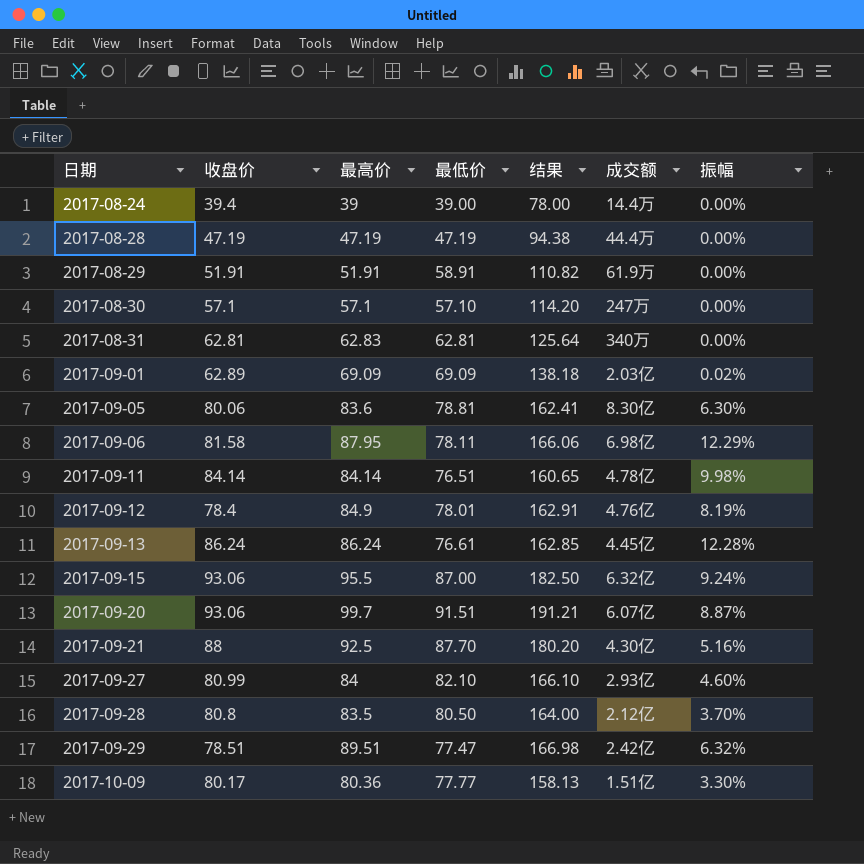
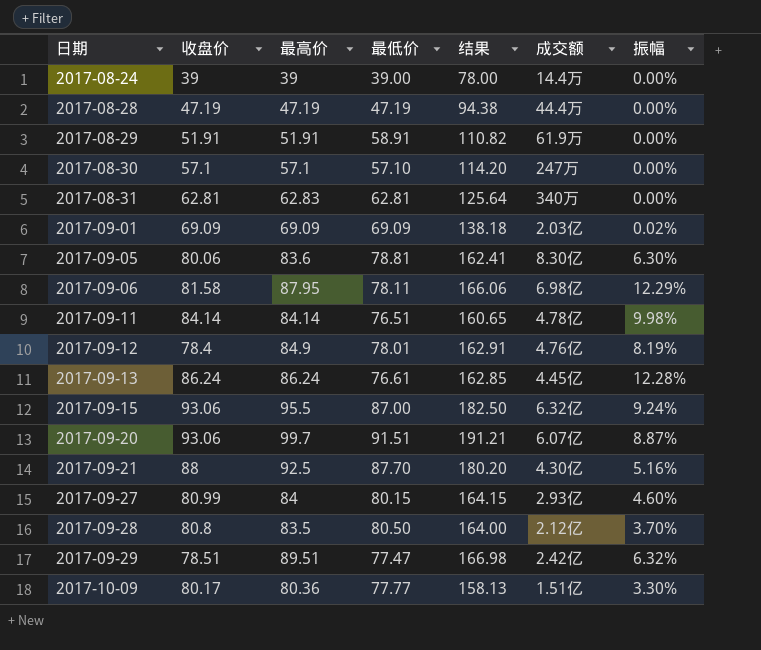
2017-08-24 | 收盘价: 39.4 -> 39
2017-09-01 | 收盘价: 62.89 -> 69.09
2017-09-27 | 最低价: 82.10 -> 80.15
2017-09-27 | 结果: 166.10 -> 164.15

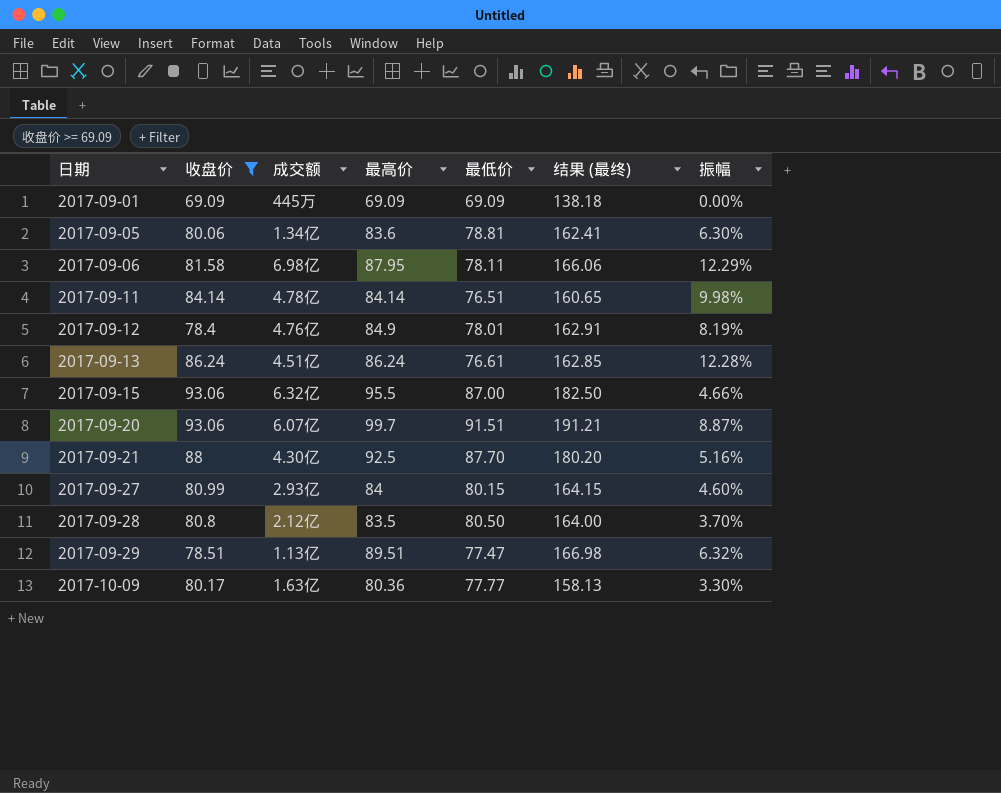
filter: none -> 收盘价 >= 69.09
column 成交额 | position: 6 -> 3
column name: 结果 -> 结果 (最终)
2017-09-01 | 成交额: 2.03亿 -> 445万
2017-09-01 | 振幅: 0.02% -> 0.00%
2017-09-05 | 成交额: 8.30亿 -> 1.34亿
2017-09-13 | 成交额: 4.45亿 -> 4.51亿
2017-09-15 | 振幅: 9.24% -> 4.66%
2017-09-29 | 成交额: 2.42亿 -> 1.13亿
2017-10-09 | 成交额: 1.51亿 -> 1.63亿

